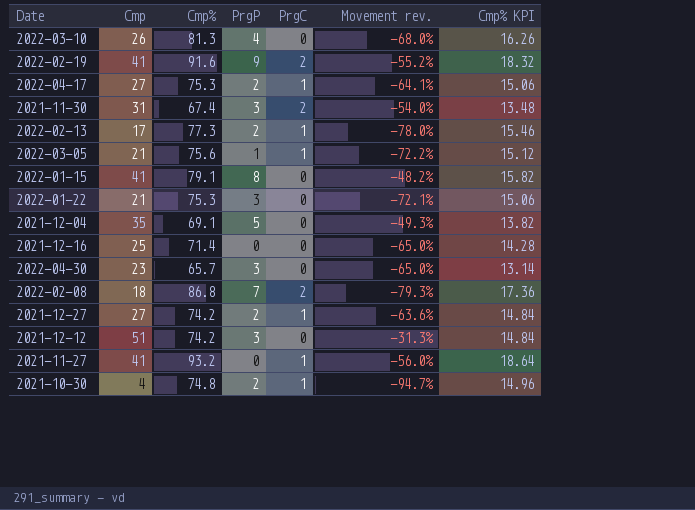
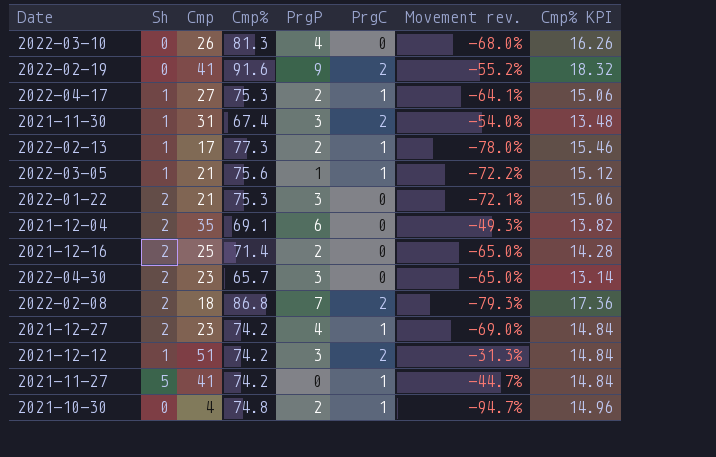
column Sh | position: none -> 2
row 2022-01-15: 41 | 79.1 | 8 | 0 | -48.2% | 15.82 -> none
2021-12-04 | PrgP: 5 -> 6
2021-12-16 | PrgP: 0 -> 2
2021-12-27 | Cmp: 27 -> 23
2021-12-27 | PrgP: 2 -> 4
2021-12-27 | Movement rev.: -63.6% -> -69.0%
2021-12-12 | PrgC: 0 -> 2
2021-11-27 | Cmp%: 93.2 -> 74.2
2021-11-27 | Movement rev.: -56.0% -> -44.7%
2021-11-27 | Cmp% KPI: 18.64 -> 14.84

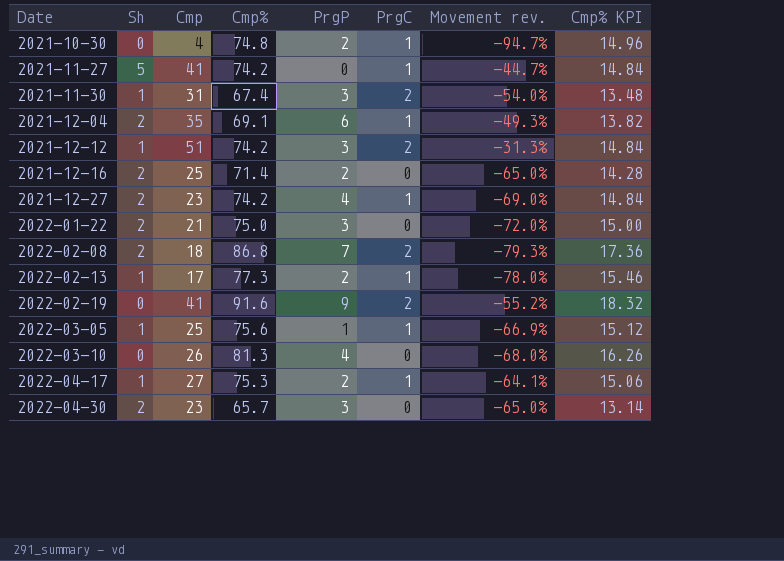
row order: none -> Date ascending
2021-12-04 | PrgC: 0 -> 1
2022-01-22 | Cmp%: 75.3 -> 75.0
2022-01-22 | Movement rev.: -72.1% -> -72.0%
2022-01-22 | Cmp% KPI: 15.06 -> 15.00
2022-03-05 | Cmp: 21 -> 25
2022-03-05 | Movement rev.: -72.2% -> -66.9%

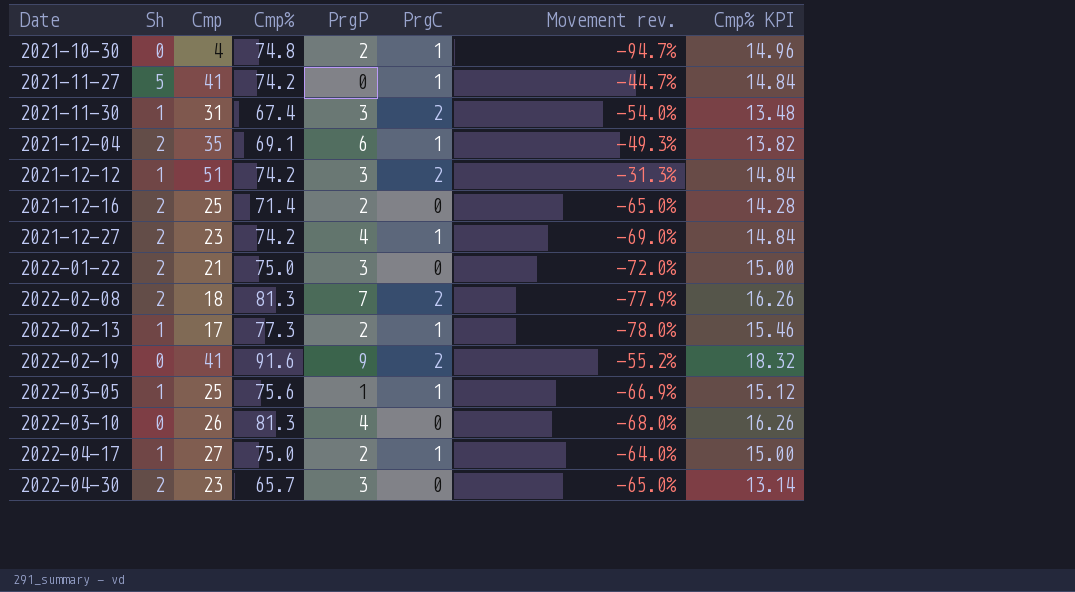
2022-02-08 | Cmp%: 86.8 -> 81.3
2022-02-08 | Movement rev.: -79.3% -> -77.9%
2022-02-08 | Cmp% KPI: 17.36 -> 16.26
2022-04-17 | Cmp%: 75.3 -> 75.0
2022-04-17 | Movement rev.: -64.1% -> -64.0%
2022-04-17 | Cmp% KPI: 15.06 -> 15.00

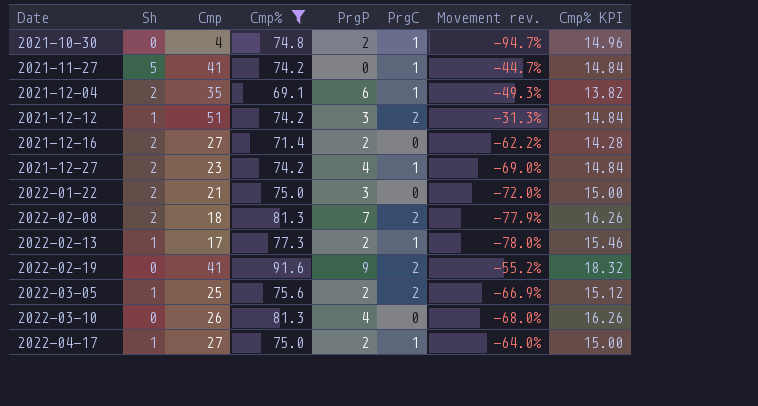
filter: none -> Cmp% >= 69.1
2021-12-16 | Cmp: 25 -> 27
2021-12-16 | Movement rev.: -65.0% -> -62.2%
2022-03-05 | PrgP: 1 -> 2
2022-03-05 | PrgC: 1 -> 2

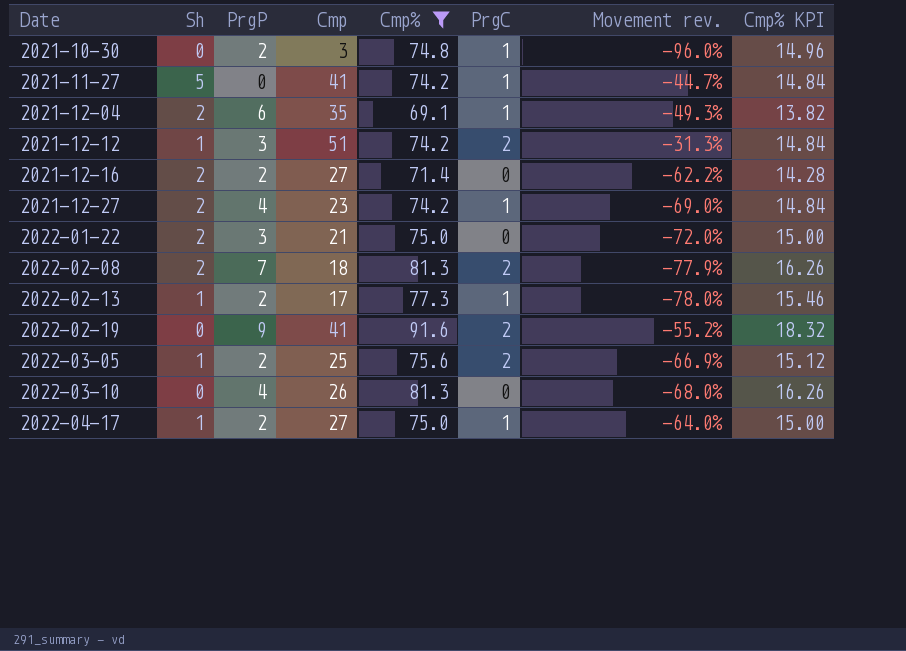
column PrgP | position: 5 -> 3
2021-10-30 | Cmp: 4 -> 3
2021-10-30 | Movement rev.: -94.7% -> -96.0%

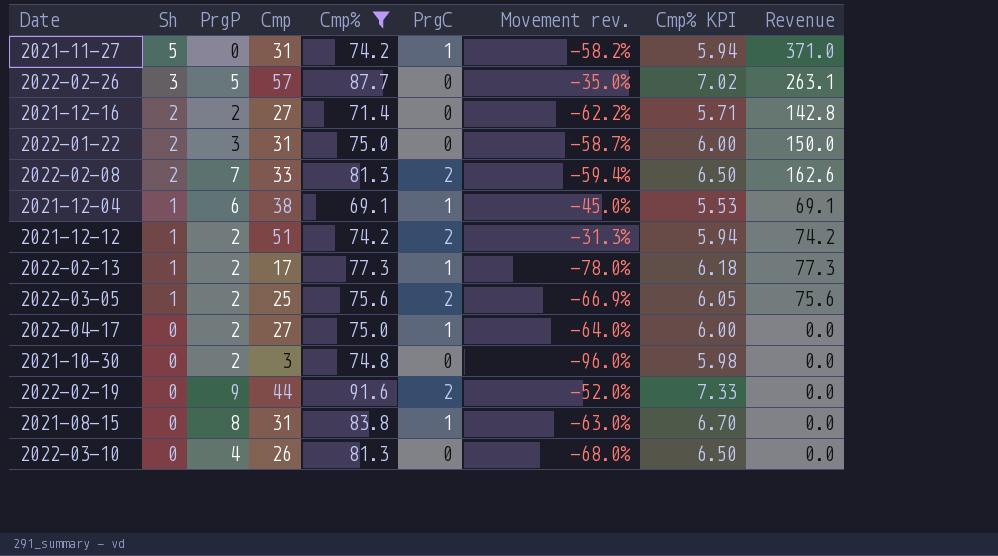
row order: Date ascending -> Sh descending
column Cmp% KPI | formula: [Cmp%] * 0.2 -> [Cmp%] * 0.08
column Revenue | formula: none -> [Sh] * [Cmp%]
row 2021-12-27: 2 | 4 | 23 | 74.2 | 1 | -69.0% | 14.84 -> none
2021-11-27 | Cmp: 41 -> 31
2021-11-27 | Movement rev.: -44.7% -> -58.2%
row 2022-02-26: none -> 3 | 5 | 57 | 87.7 | 0 | -35.0% | 7.02 | 263.1
2022-01-22 | Cmp: 21 -> 31
2022-01-22 | Movement rev.: -72.0% -> -58.7%
2022-02-08 | Cmp: 18 -> 33
2022-02-08 | Movement rev.: -77.9% -> -59.4%
2021-12-04 | Sh: 2 -> 1
2021-12-04 | Cmp: 35 -> 38
2021-12-04 | Movement rev.: -49.3% -> -45.0%
2021-12-12 | PrgP: 3 -> 2
2022-04-17 | Sh: 1 -> 0
2021-10-30 | PrgC: 1 -> 0
2022-02-19 | Cmp: 41 -> 44
2022-02-19 | Movement rev.: -55.2% -> -52.0%
row 2021-08-15: none -> 0 | 8 | 31 | 83.8 | 1 | -63.0% | 6.70 | 0.0

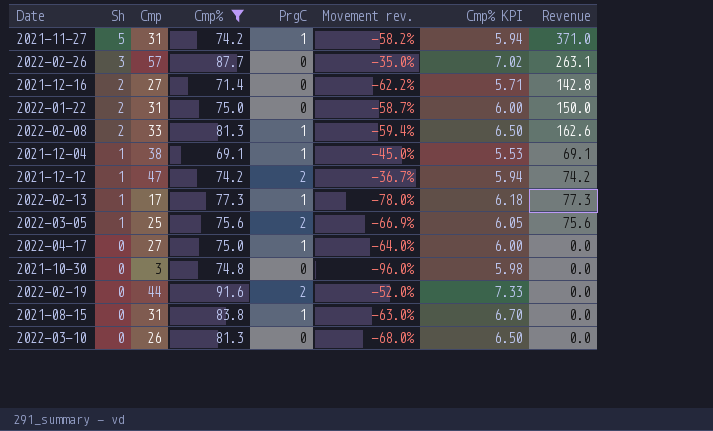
column PrgP | position: 3 -> none
2022-02-08 | PrgC: 2 -> 1
2021-12-12 | Cmp: 51 -> 47
2021-12-12 | Movement rev.: -31.3% -> -36.7%

